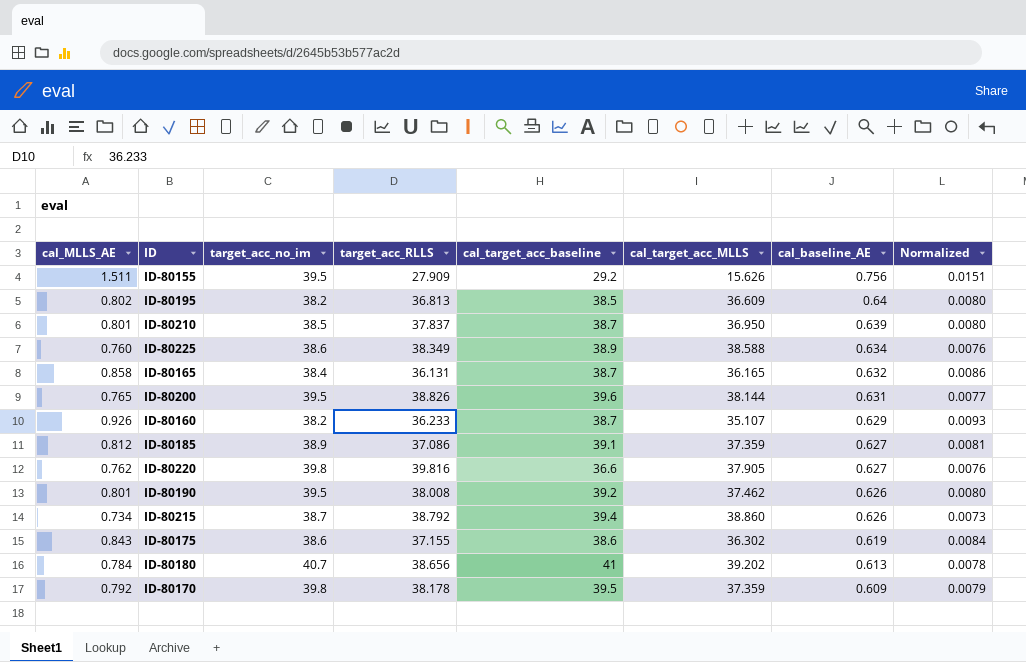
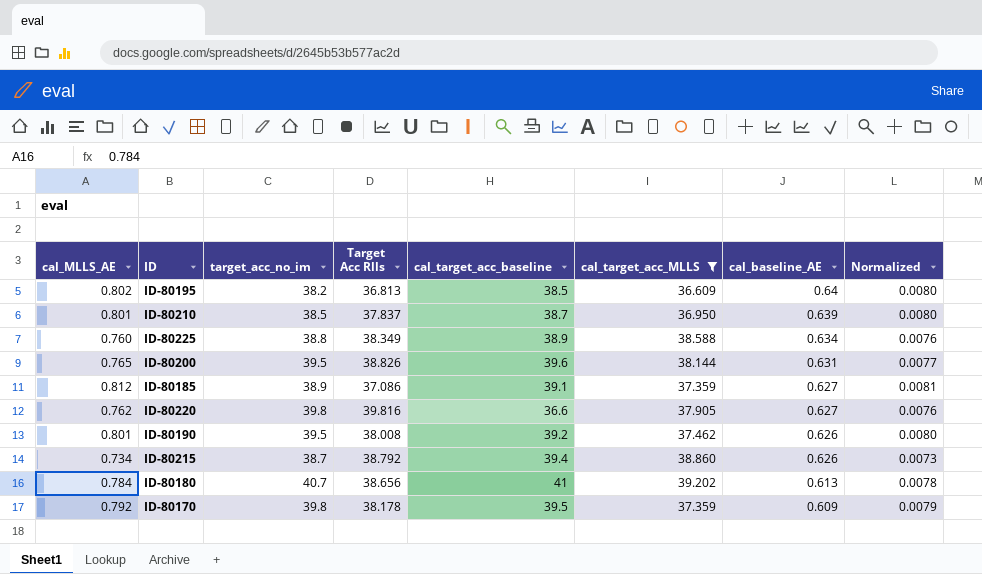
filter: none -> cal_target_acc_MLLS >= 36.609
column name: target_acc_RLLS -> Target Acc Rlls
ID-80225 | target_acc_no_im: 38.6 -> 38.8

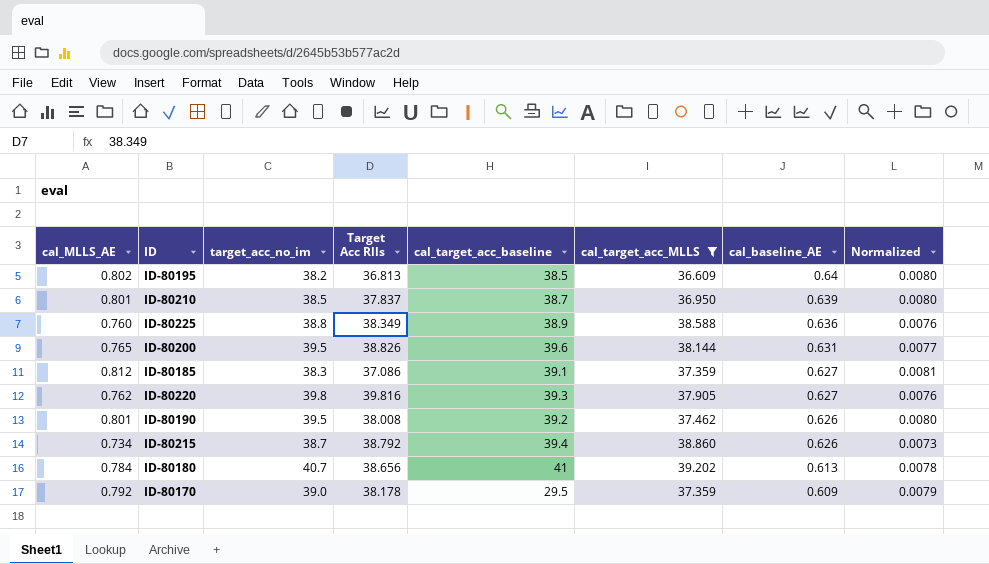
ID-80225 | cal_baseline_AE: 0.634 -> 0.636
ID-80185 | target_acc_no_im: 38.9 -> 38.3
ID-80220 | cal_target_acc_baseline: 36.6 -> 39.3
ID-80170 | target_acc_no_im: 39.8 -> 39.0
ID-80170 | cal_target_acc_baseline: 39.5 -> 29.5

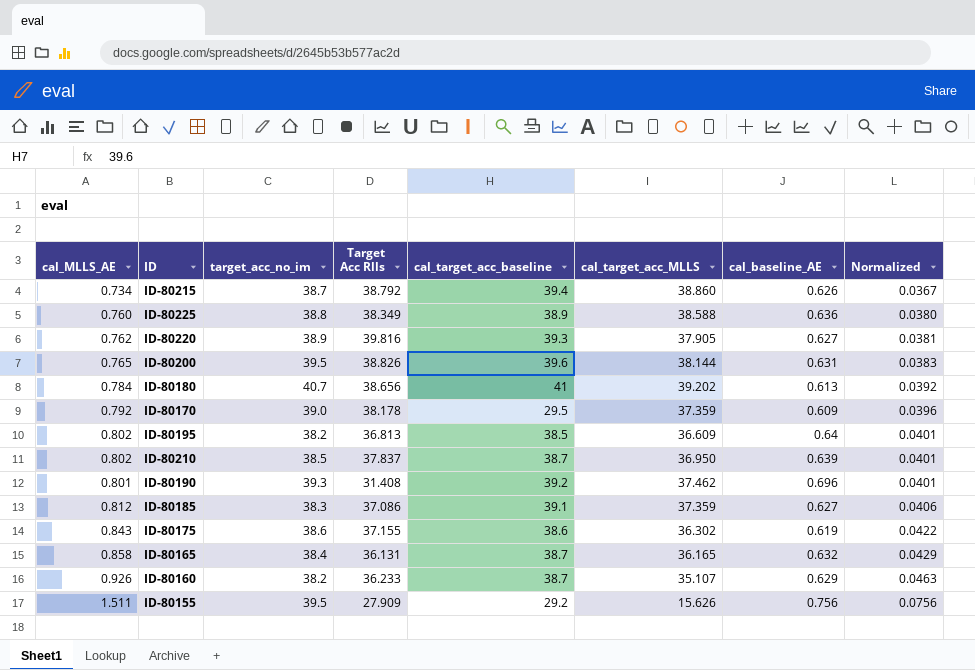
filter: cal_target_acc_MLLS >= 36.609 -> none
row order: cal_baseline_AE descending -> Normalized ascending
column Normalized | formula: [cal_MLLS_AE] * 0.01 -> [cal_MLLS_AE] * 0.05
ID-80220 | target_acc_no_im: 39.8 -> 38.9
ID-80210 | cal_MLLS_AE: 0.801 -> 0.802
ID-80190 | target_acc_no_im: 39.5 -> 39.3
ID-80190 | Target Acc Rlls: 38.008 -> 31.408
ID-80190 | cal_baseline_AE: 0.626 -> 0.696

